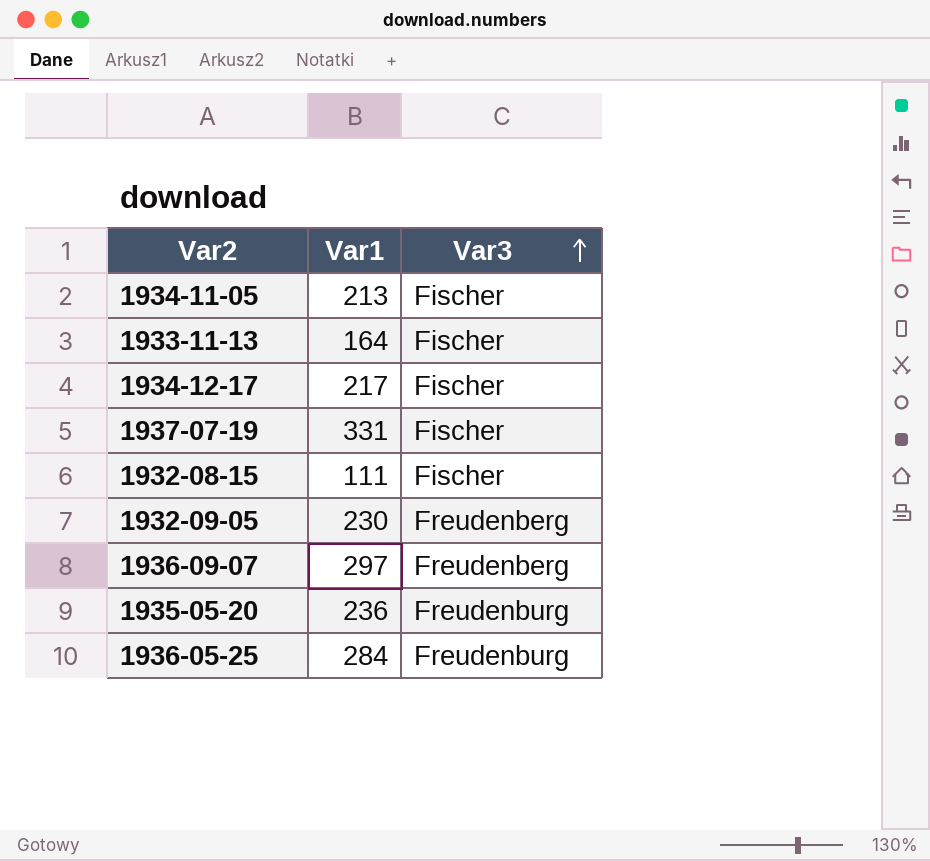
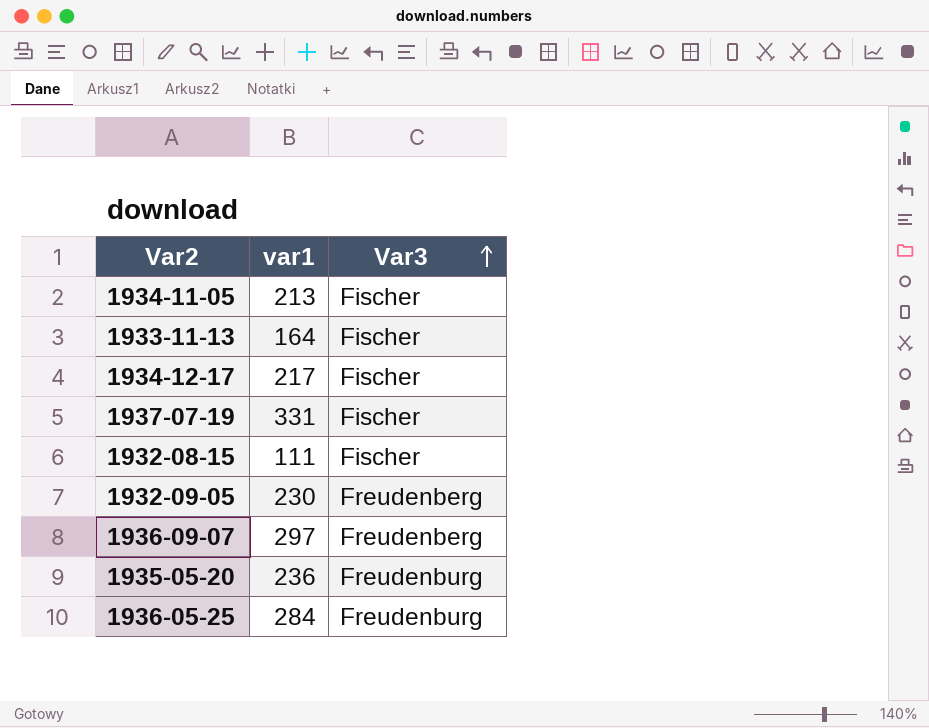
column name: Var1 -> var1

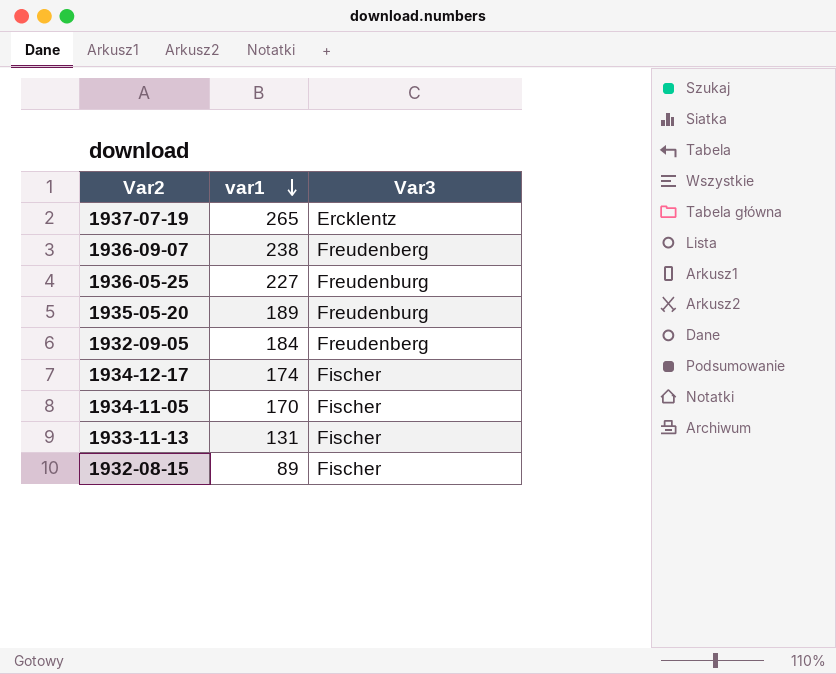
row order: Var3 ascending -> var1 descending
1937-07-19 | var1: 331 -> 265
1937-07-19 | Var3: Fischer -> Ercklentz
1936-09-07 | var1: 297 -> 238
1936-05-25 | var1: 284 -> 227
1935-05-20 | var1: 236 -> 189
1932-09-05 | var1: 230 -> 184
1934-12-17 | var1: 217 -> 174
1934-11-05 | var1: 213 -> 170
1933-11-13 | var1: 164 -> 131
1932-08-15 | var1: 111 -> 89

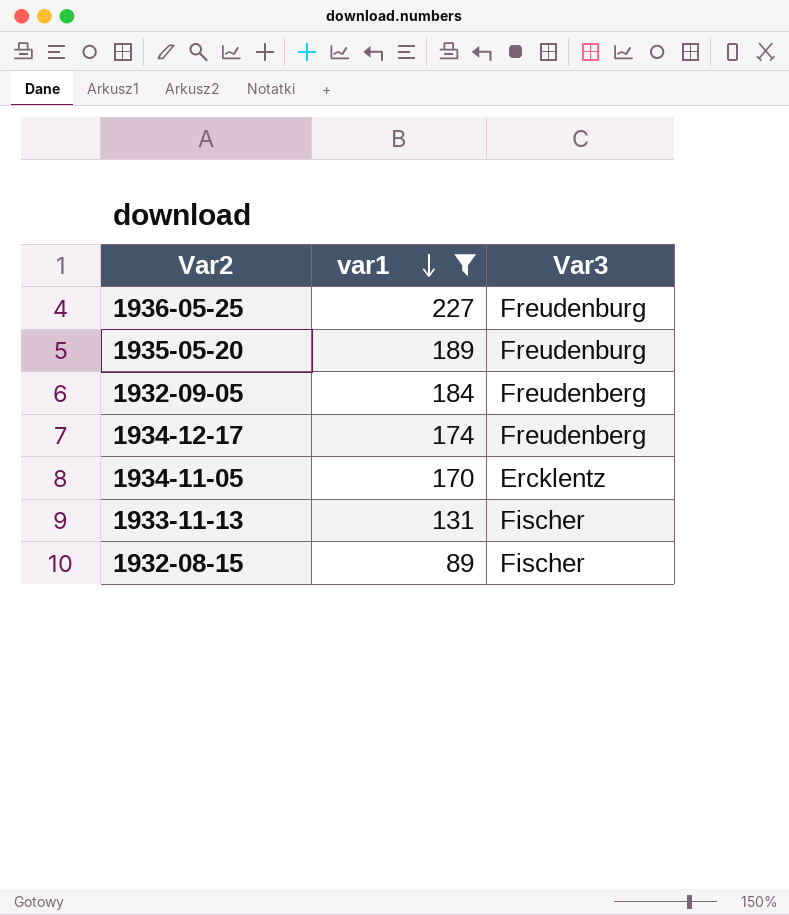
filter: none -> var1 <= 227
1934-12-17 | Var3: Fischer -> Freudenberg
1934-11-05 | Var3: Fischer -> Ercklentz

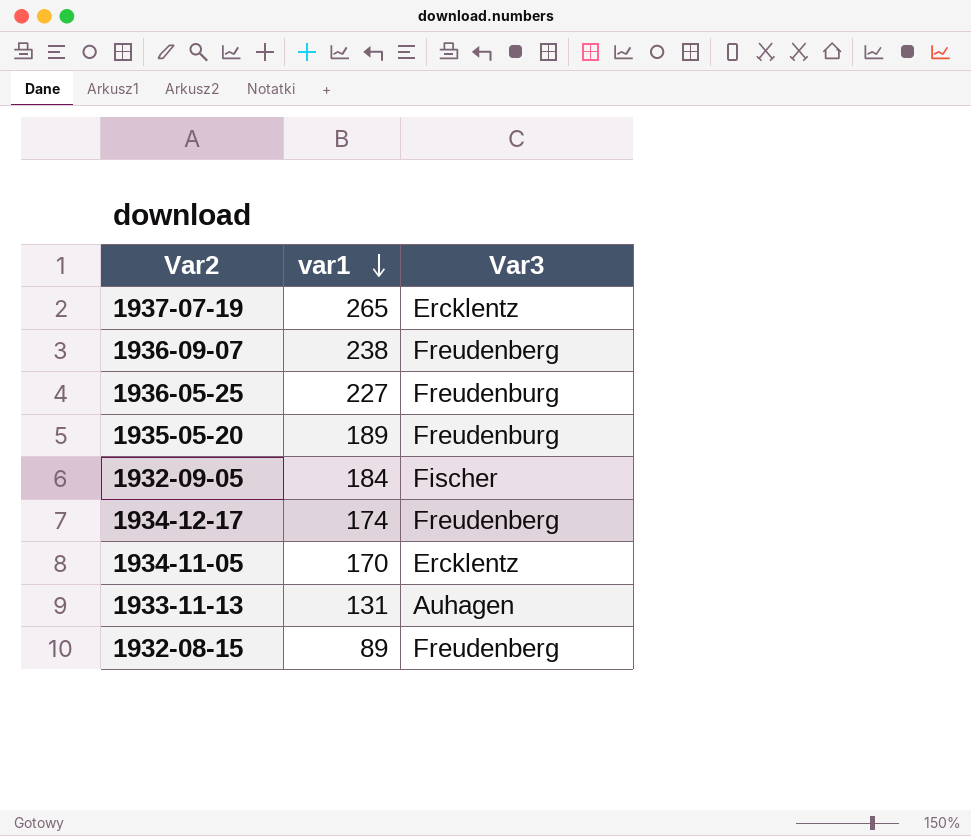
filter: var1 <= 227 -> none
1932-09-05 | Var3: Freudenberg -> Fischer
1933-11-13 | Var3: Fischer -> Auhagen
1932-08-15 | Var3: Fischer -> Freudenberg

